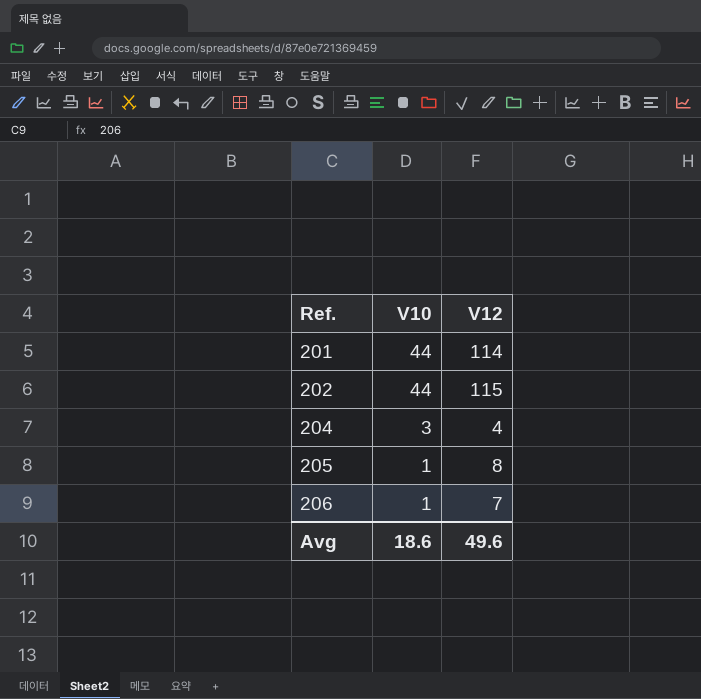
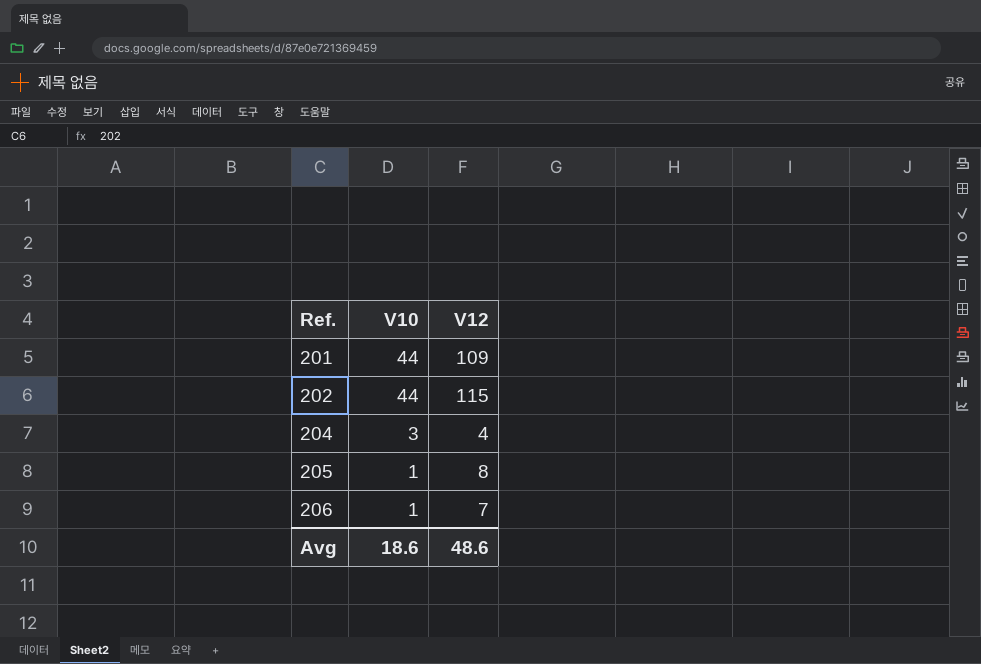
201 | V12: 114 -> 109
Avg | V12: 49.6 -> 48.6

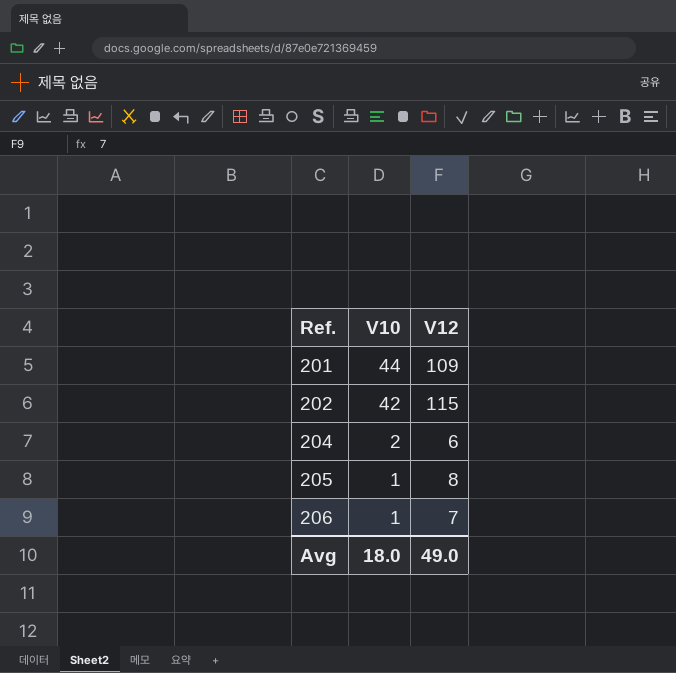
202 | V10: 44 -> 42
204 | V10: 3 -> 2
204 | V12: 4 -> 6
Avg | V10: 18.6 -> 18.0
Avg | V12: 48.6 -> 49.0

